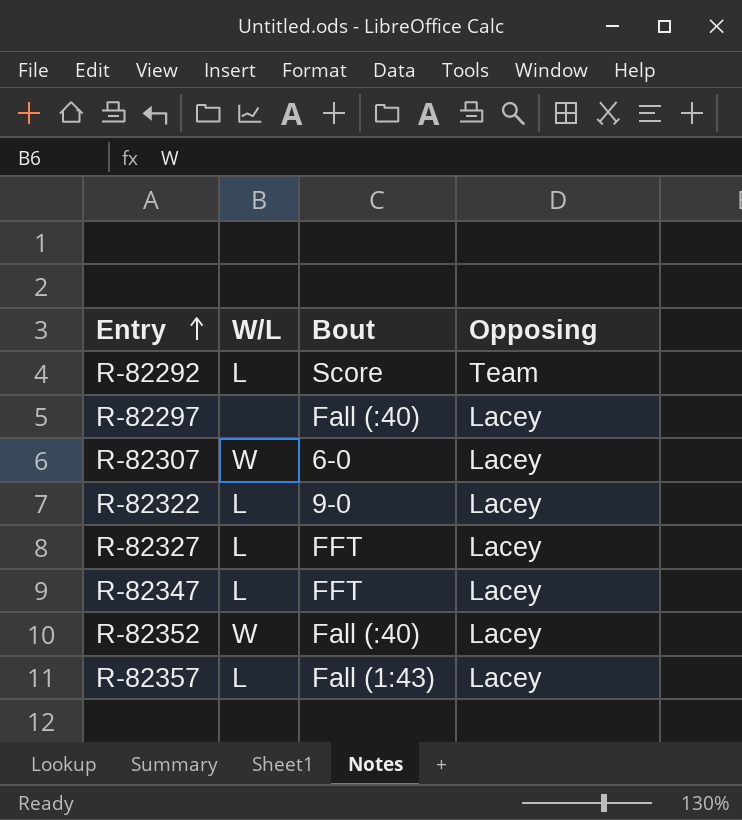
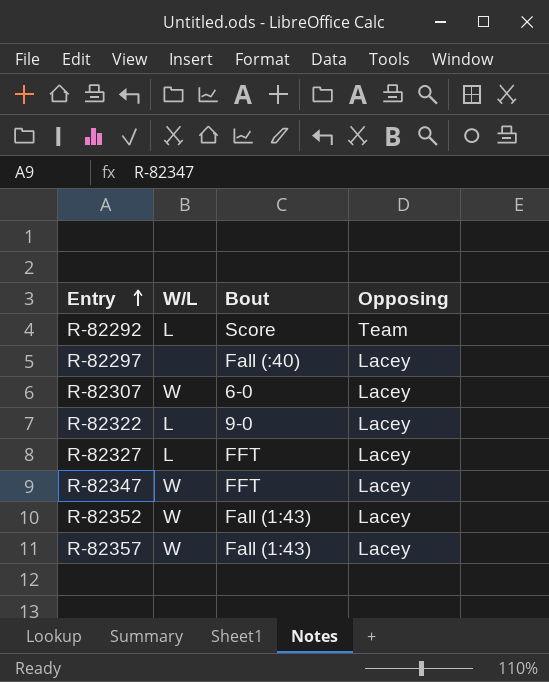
R-82347 | W/L: L -> W
R-82352 | Bout: Fall (:40) -> Fall (1:43)
R-82357 | W/L: L -> W

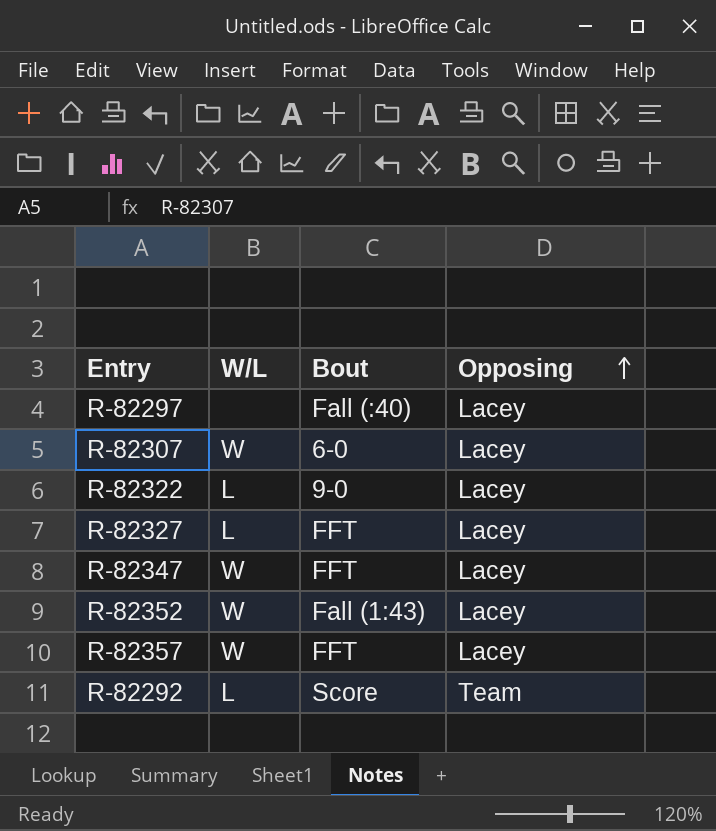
row order: Entry ascending -> Opposing ascending
R-82357 | Bout: Fall (1:43) -> FFT

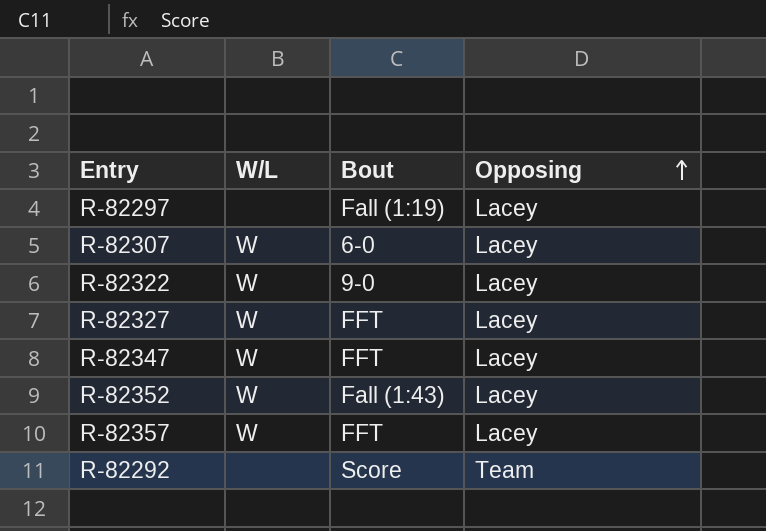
R-82297 | Bout: Fall (:40) -> Fall (1:19)
R-82322 | W/L: L -> W
R-82327 | W/L: L -> W
R-82292 | W/L: L -> none

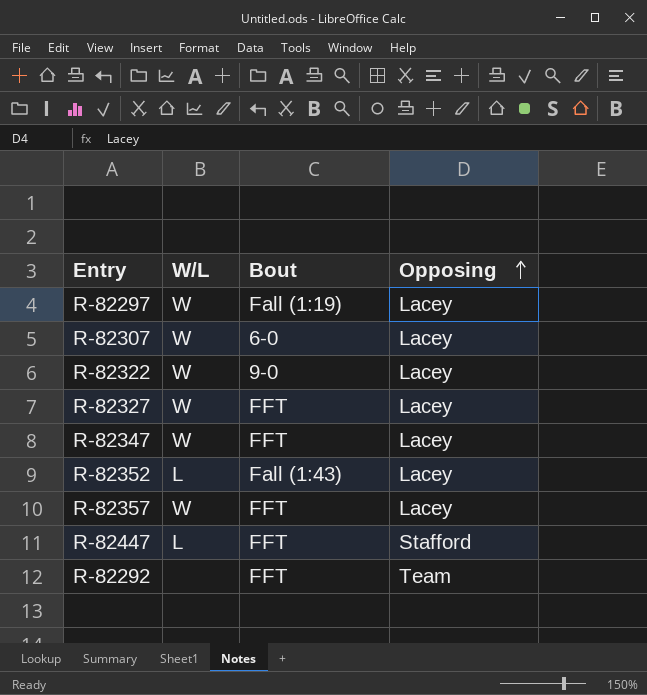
R-82297 | W/L: none -> W
R-82352 | W/L: W -> L
row R-82447: none -> L | FFT | Stafford
R-82292 | Bout: Score -> FFT

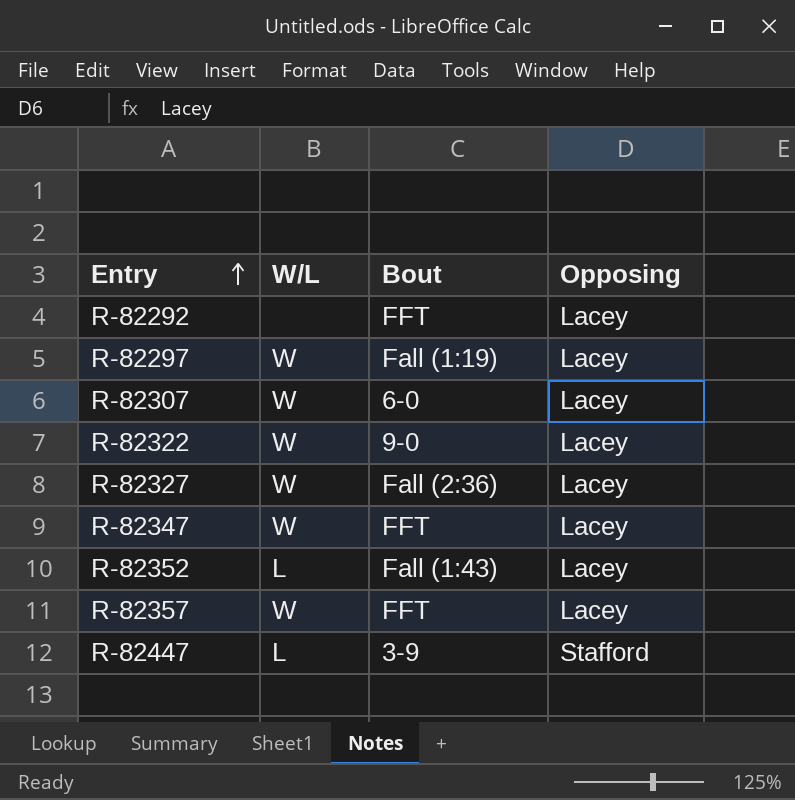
row order: Opposing ascending -> Entry ascending
R-82292 | Opposing: Team -> Lacey
R-82327 | Bout: FFT -> Fall (2:36)
R-82447 | Bout: FFT -> 3-9

